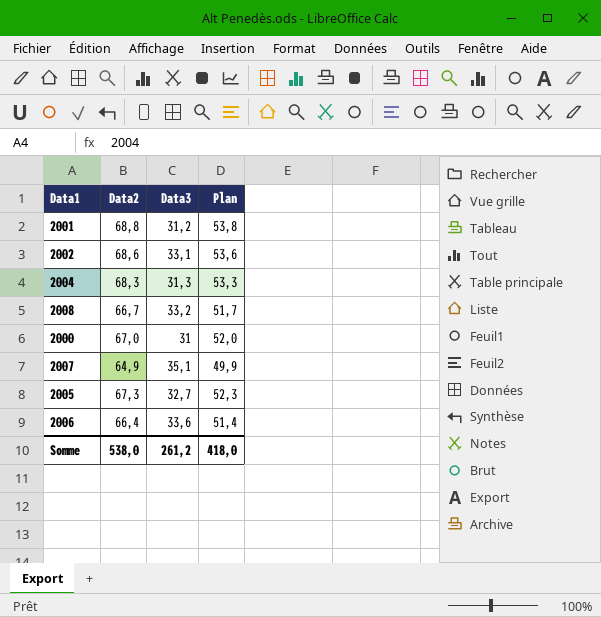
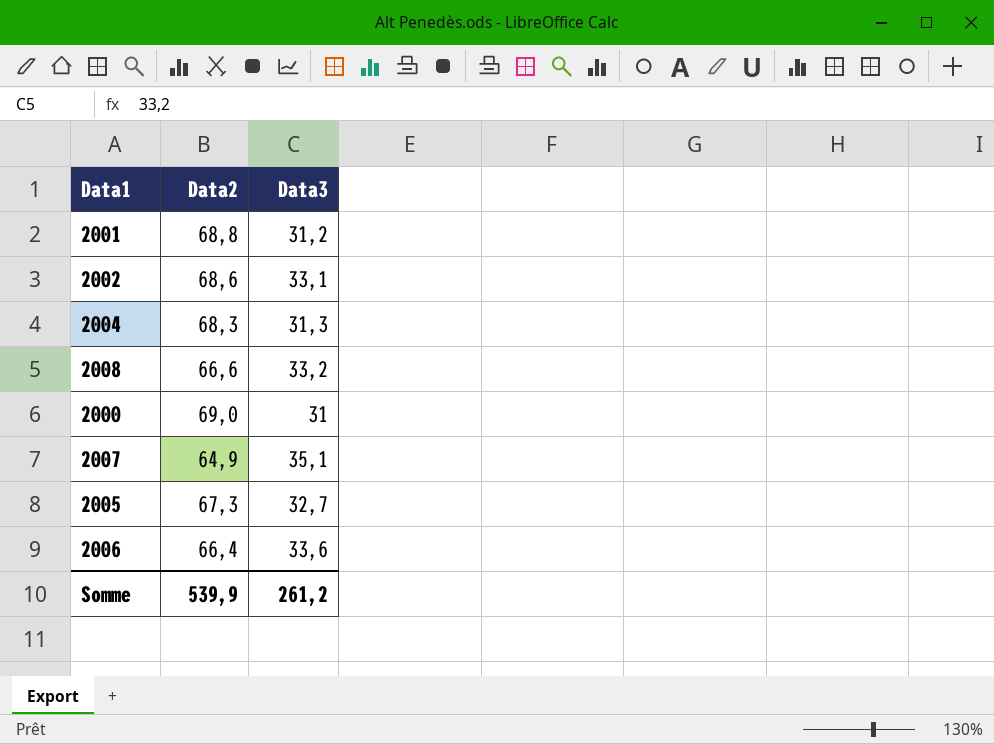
column Plan | formula: [Data2] - 15 -> none
2008 | Data2: 66,7 -> 66,6
2000 | Data2: 67,0 -> 69,0
Somme | Data2: 538,0 -> 539,9

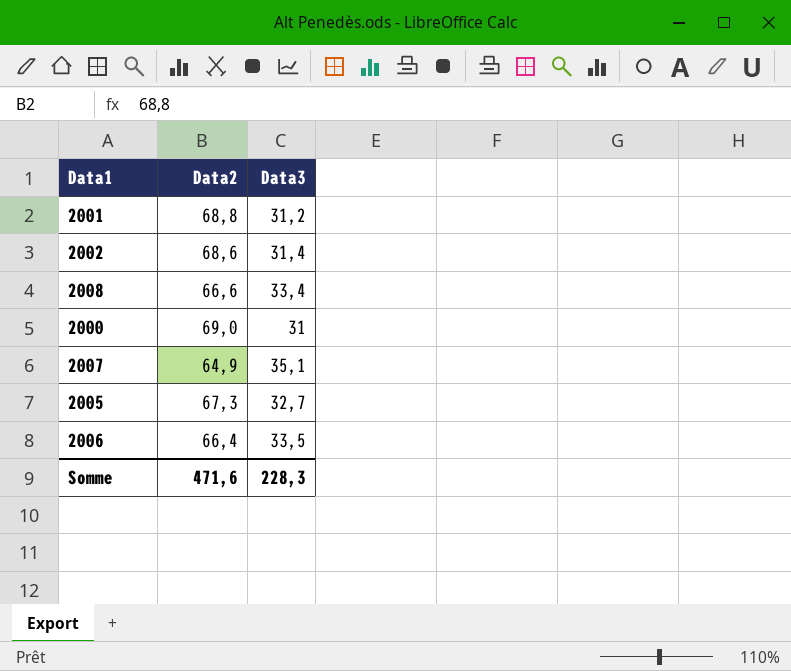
row 2004: 68,3 | 31,3 -> none
2002 | Data3: 33,1 -> 31,4
2008 | Data3: 33,2 -> 33,4
2006 | Data3: 33,6 -> 33,5
Somme | Data2: 539,9 -> 471,6
Somme | Data3: 261,2 -> 228,3

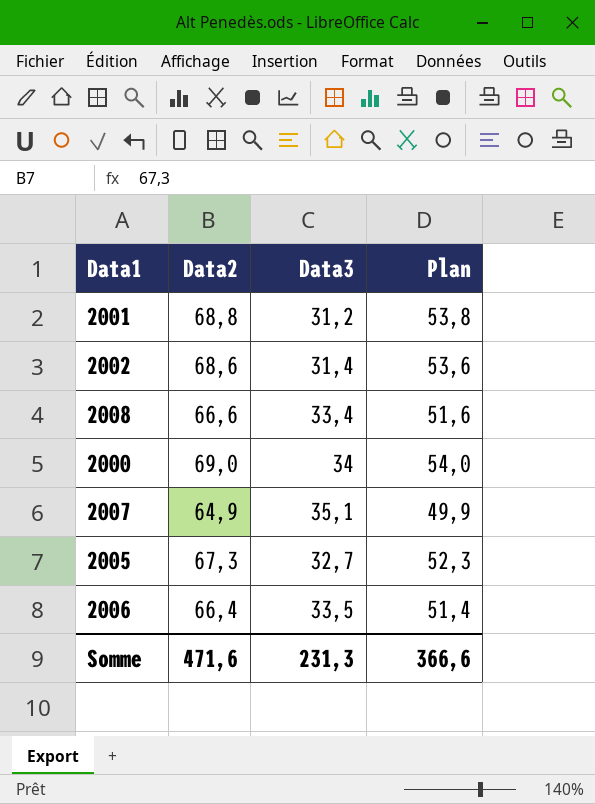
column Plan | formula: none -> [Data2] - 15
2000 | Data3: 31 -> 34
Somme | Data3: 228,3 -> 231,3

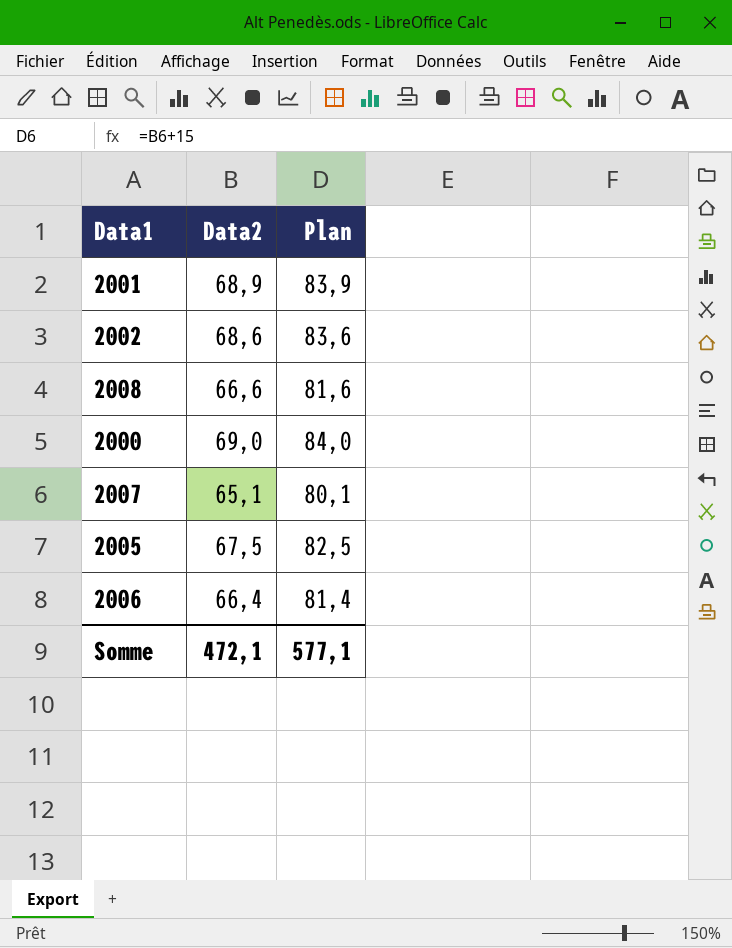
column Data3 | position: 3 -> none
column Plan | formula: [Data2] - 15 -> [Data2] + 15
2001 | Data2: 68,8 -> 68,9
2007 | Data2: 64,9 -> 65,1
2005 | Data2: 67,3 -> 67,5
Somme | Data2: 471,6 -> 472,1
Somme | Plan: 366,6 -> 577,1

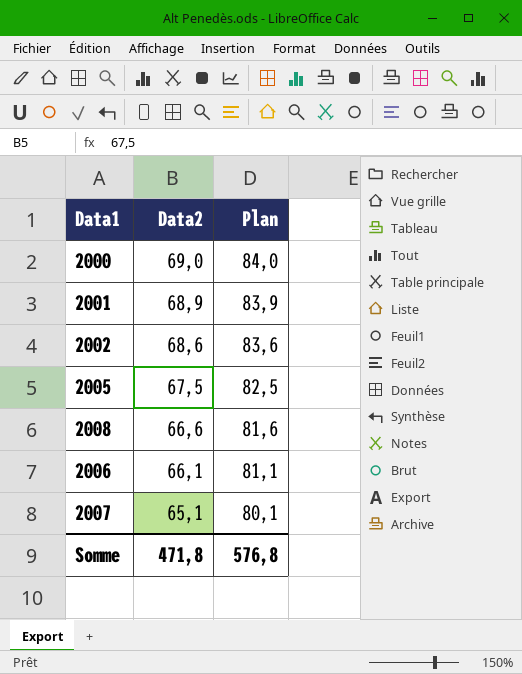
row order: none -> Data2 descending
2006 | Data2: 66,4 -> 66,1
2006 | Plan: 81,4 -> 81,1
Somme | Data2: 472,1 -> 471,8
Somme | Plan: 577,1 -> 576,8

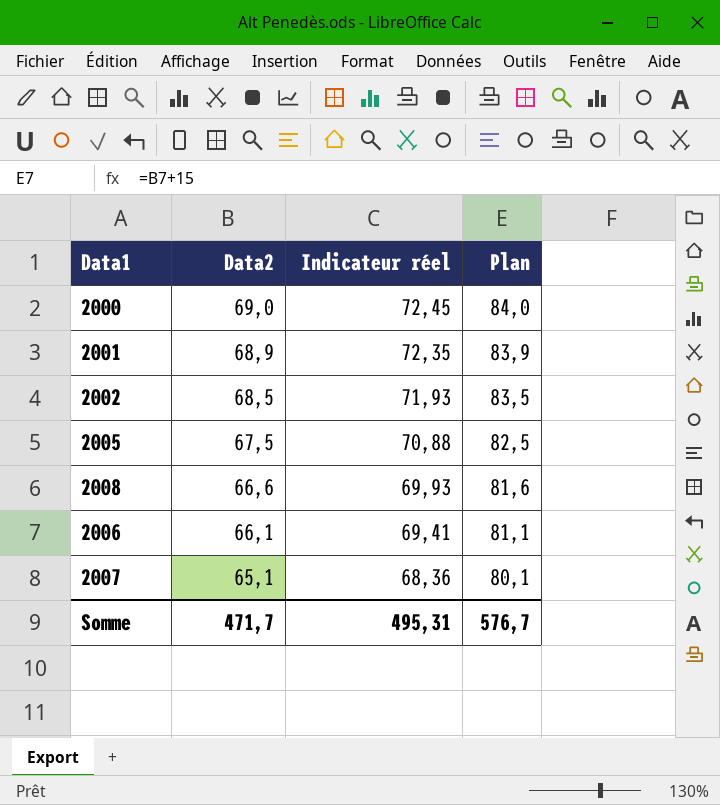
column Indicateur réel | formula: none -> [Data2] * 1,05
2002 | Data2: 68,6 -> 68,5
2002 | Plan: 83,6 -> 83,5
Somme | Data2: 471,8 -> 471,7
Somme | Plan: 576,8 -> 576,7

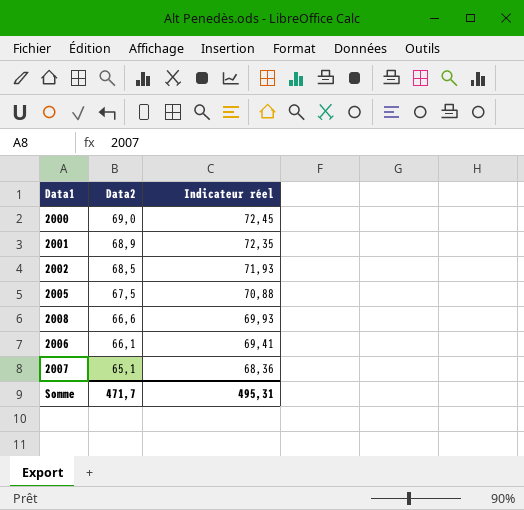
column Plan | formula: [Data2] + 15 -> none

